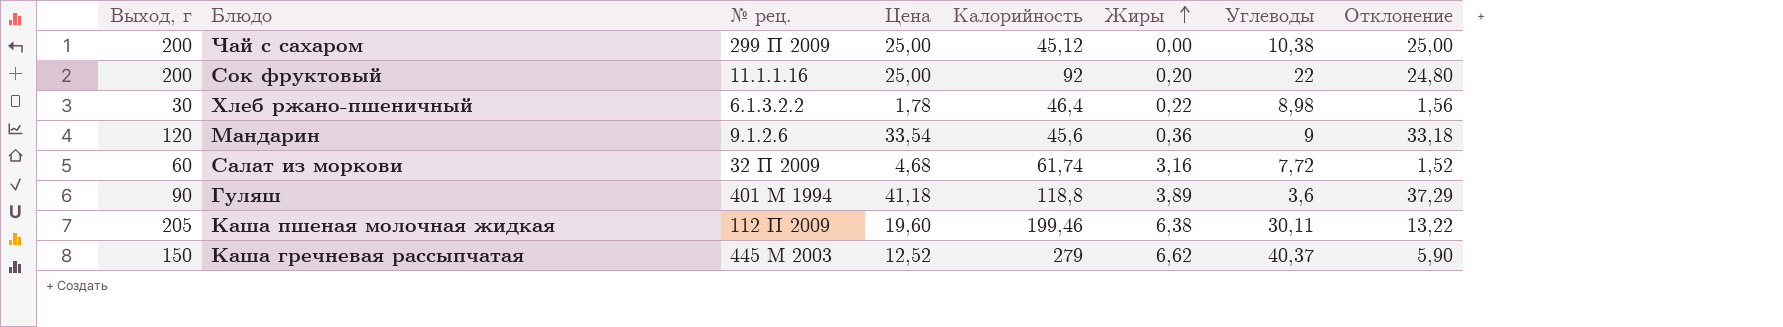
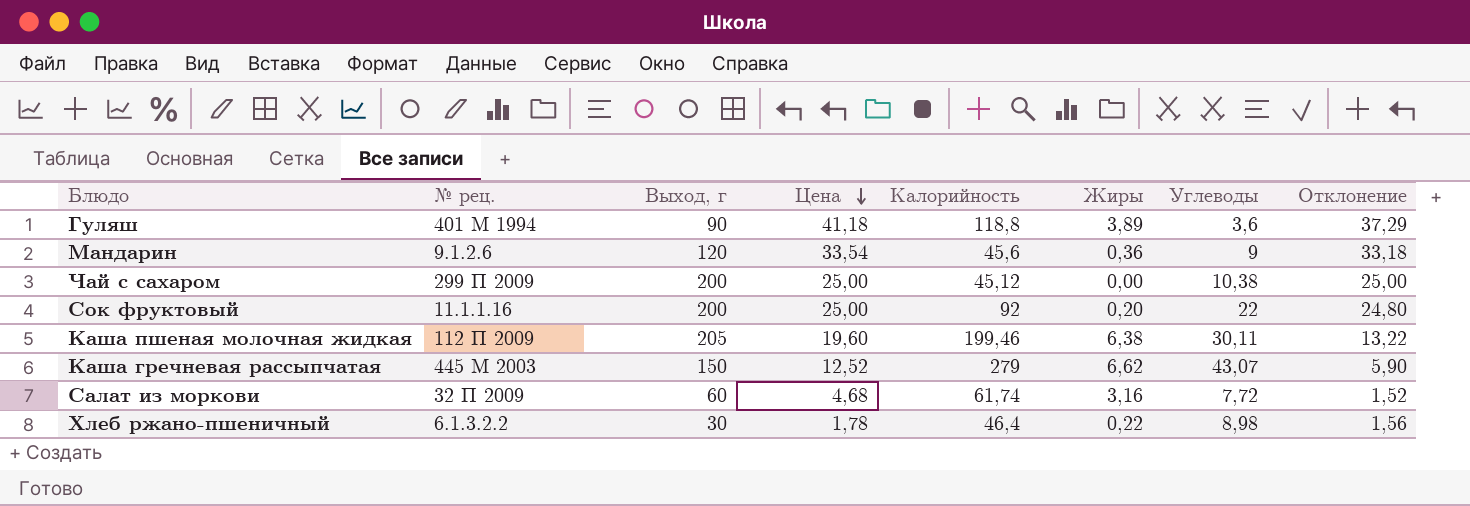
row order: Жиры ascending -> Цена descending
column Выход, г | position: 1 -> 3
Каша гречневая рассыпчатая | Углеводы: 40,37 -> 43,07

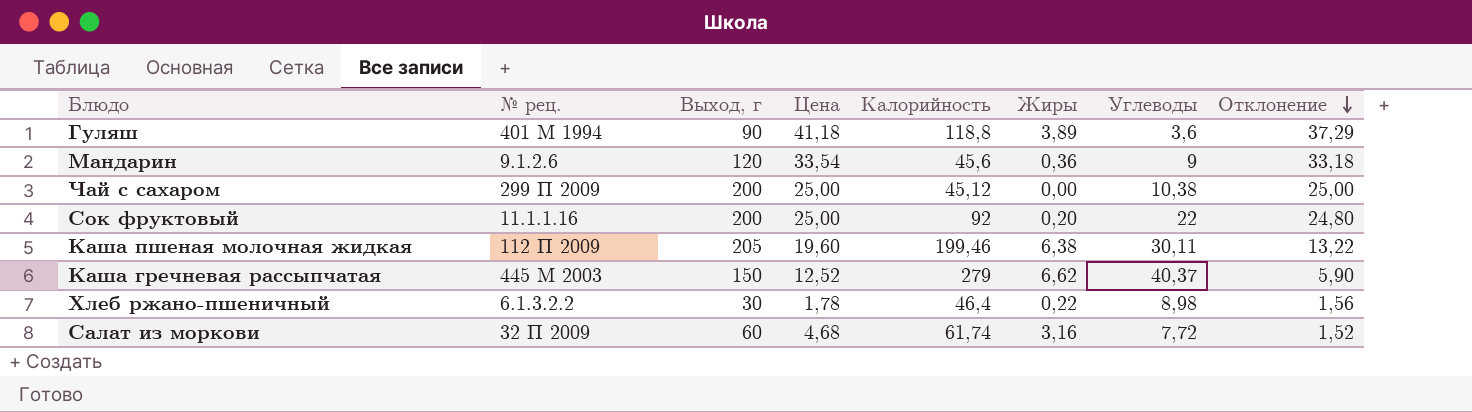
row order: Цена descending -> Отклонение descending
Каша гречневая рассыпчатая | Углеводы: 43,07 -> 40,37

